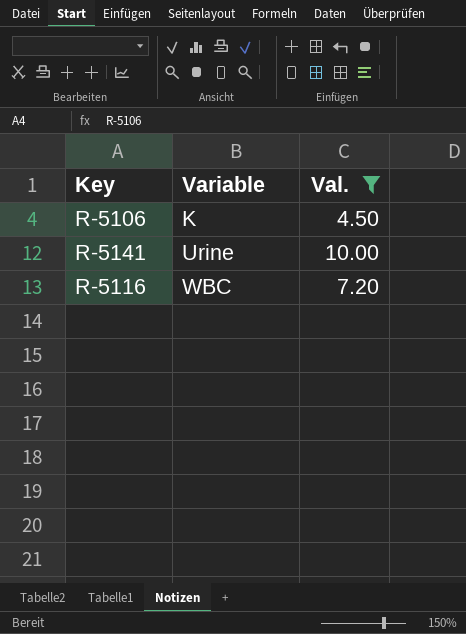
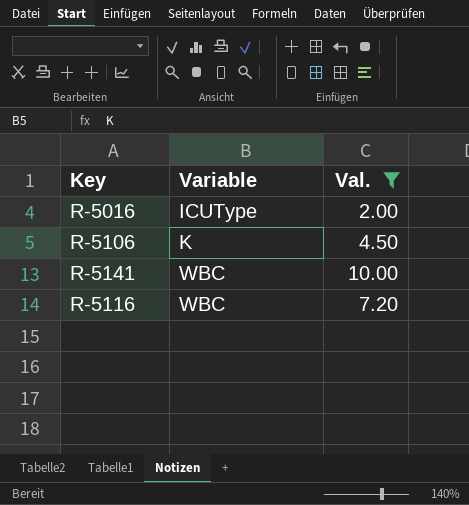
row R-5016: none -> ICUType | 2.00
R-5141 | Variable: Urine -> WBC

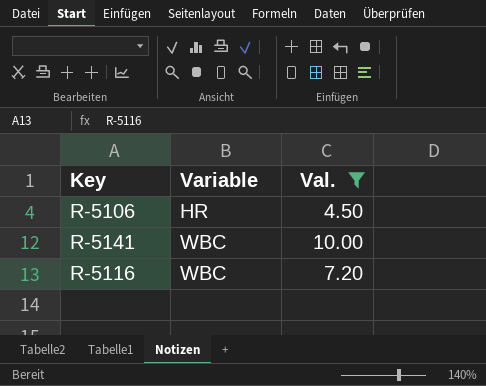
row R-5016: ICUType | 2.00 -> none
R-5106 | Variable: K -> HR

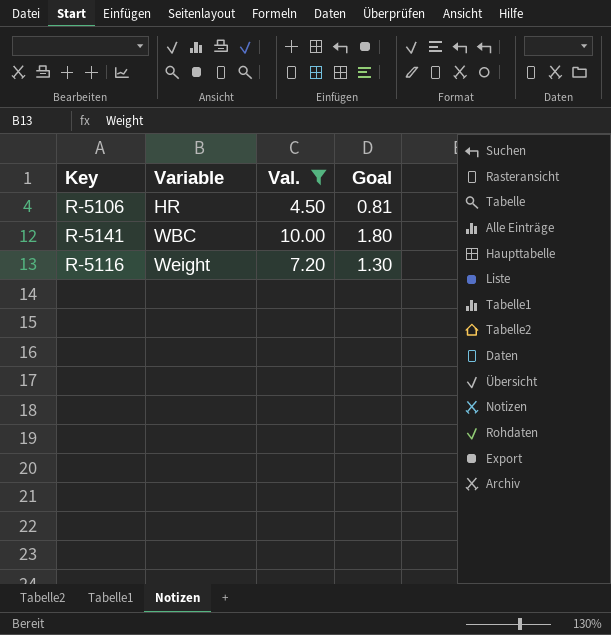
column Goal | formula: none -> [Val.] * 0.18
R-5116 | Variable: WBC -> Weight

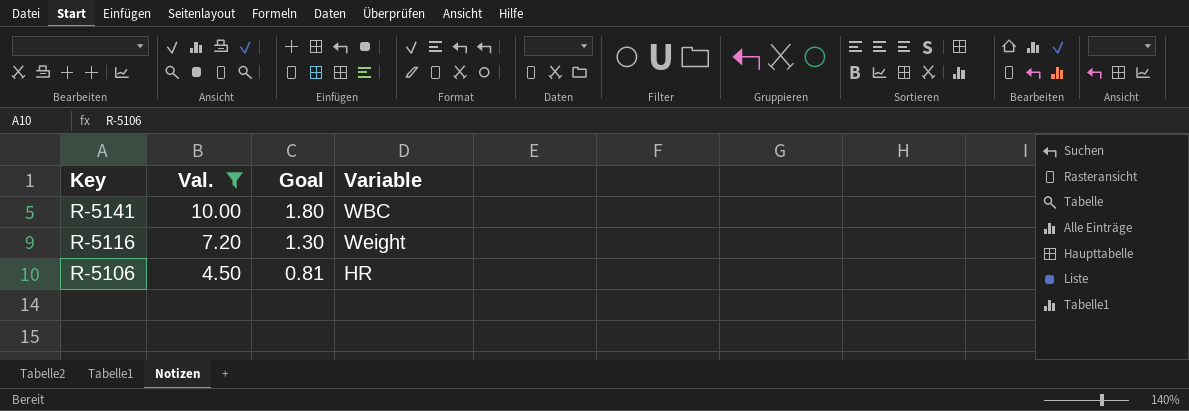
row order: Variable ascending -> Key descending
column Variable | position: 2 -> 4

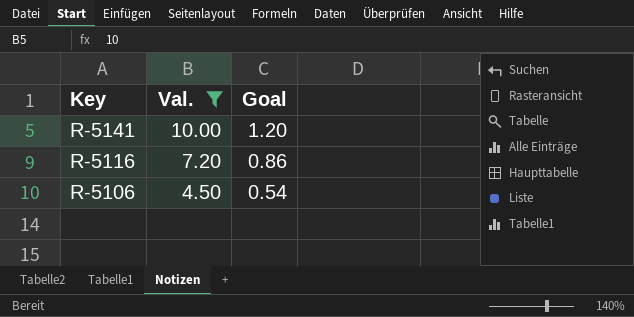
column Variable | position: 4 -> none
column Goal | formula: [Val.] * 0.18 -> [Val.] * 0.12

